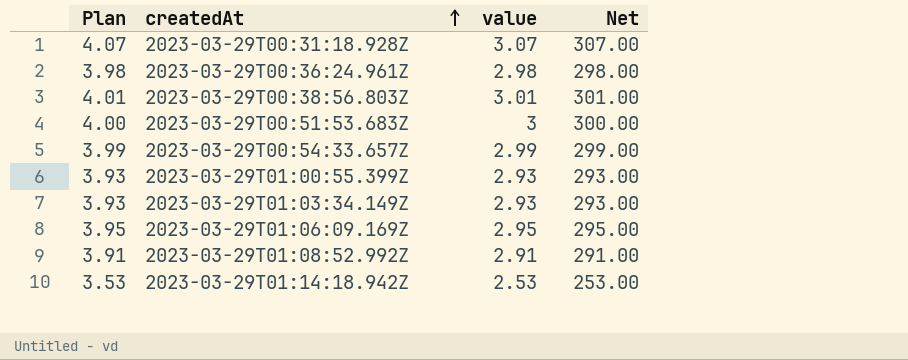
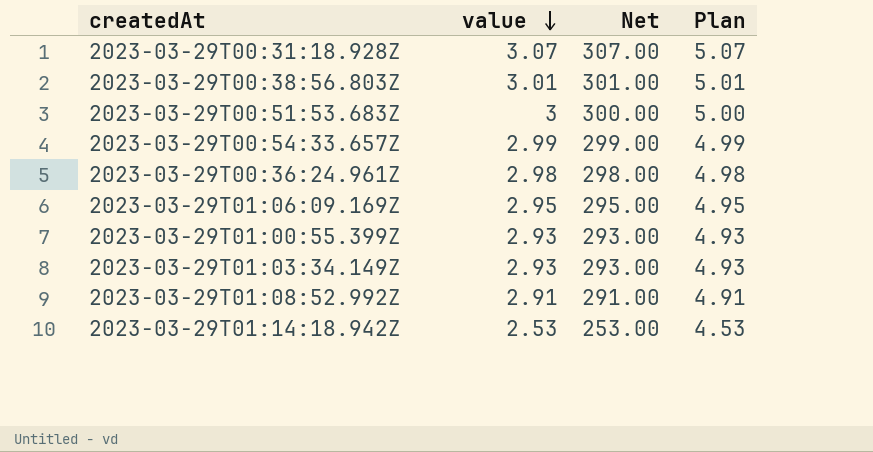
row order: createdAt ascending -> value descending
column Plan | formula: [value] + 1 -> [value] + 2
column Plan | position: 1 -> 4

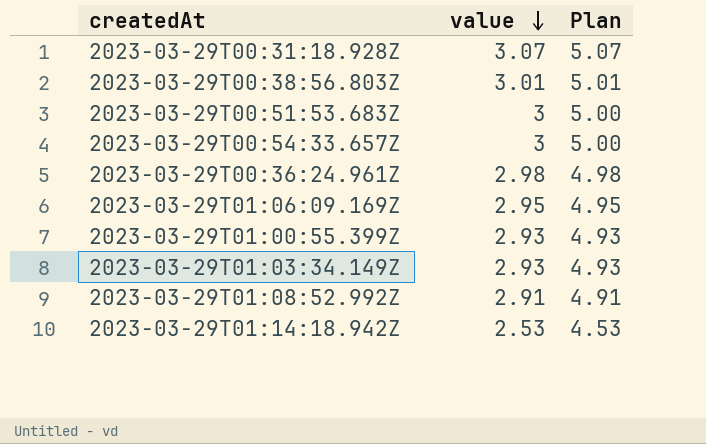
column Net | formula: [value] * 100 -> none
2023-03-29T00:54:33.657Z | value: 2.99 -> 3
2023-03-29T00:54:33.657Z | Plan: 4.99 -> 5.00

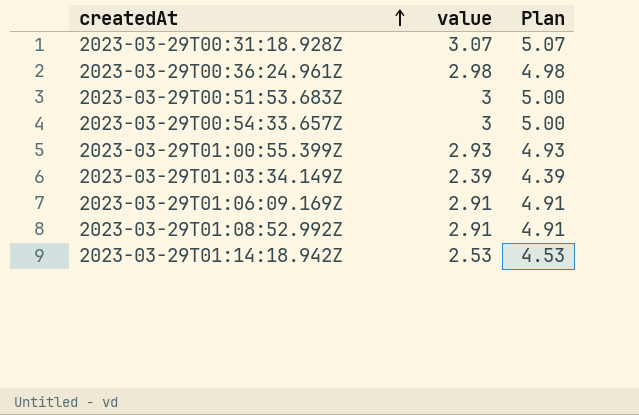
row order: value descending -> createdAt ascending
row 2023-03-29T00:38:56.803Z: 3.01 | 5.01 -> none
2023-03-29T01:03:34.149Z | value: 2.93 -> 2.39
2023-03-29T01:03:34.149Z | Plan: 4.93 -> 4.39
2023-03-29T01:06:09.169Z | value: 2.95 -> 2.91
2023-03-29T01:06:09.169Z | Plan: 4.95 -> 4.91

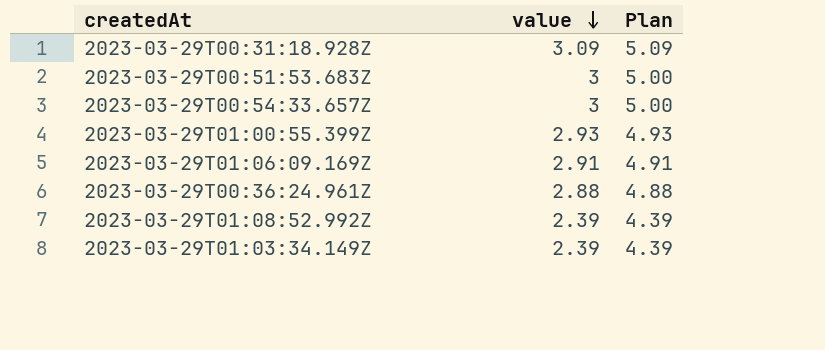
row order: createdAt ascending -> value descending
row 2023-03-29T01:14:18.942Z: 2.53 | 4.53 -> none
2023-03-29T00:31:18.928Z | value: 3.07 -> 3.09
2023-03-29T00:31:18.928Z | Plan: 5.07 -> 5.09
2023-03-29T00:36:24.961Z | value: 2.98 -> 2.88
2023-03-29T00:36:24.961Z | Plan: 4.98 -> 4.88
2023-03-29T01:08:52.992Z | value: 2.91 -> 2.39
2023-03-29T01:08:52.992Z | Plan: 4.91 -> 4.39

